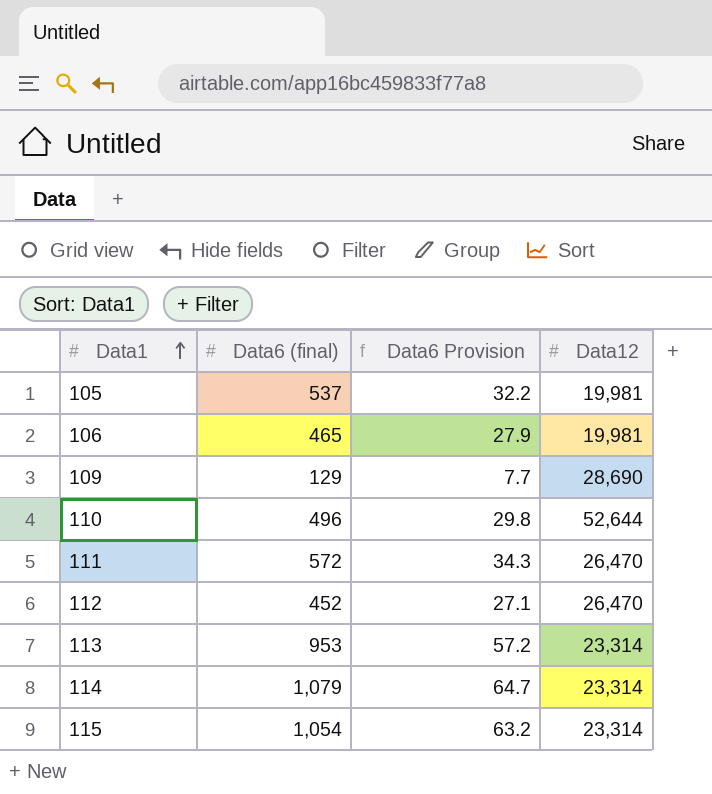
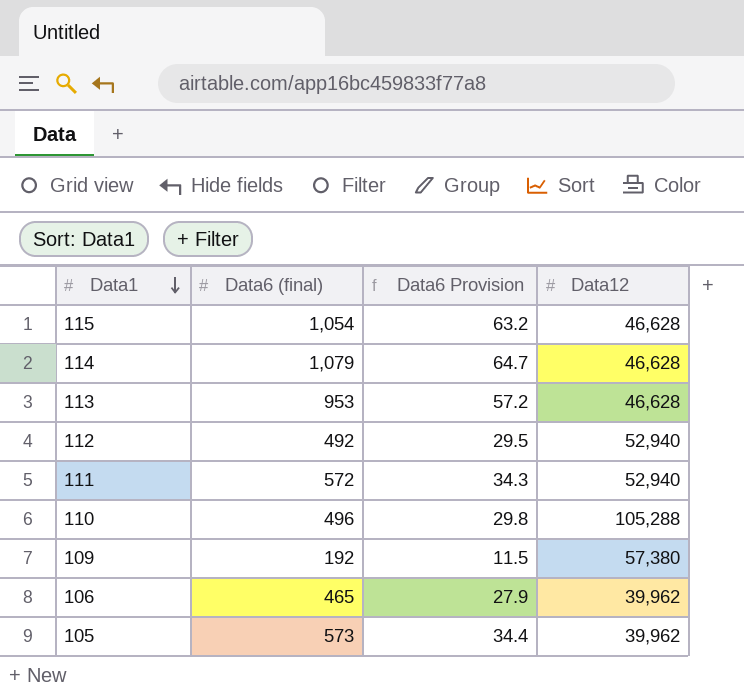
row order: Data1 ascending -> Data1 descending
115 | Data12: 23,314 -> 46,628
114 | Data12: 23,314 -> 46,628
113 | Data12: 23,314 -> 46,628
112 | Data6 (final): 452 -> 492
112 | Data6 Provision: 27.1 -> 29.5
112 | Data12: 26,470 -> 52,940
111 | Data12: 26,470 -> 52,940
110 | Data12: 52,644 -> 105,288
109 | Data6 (final): 129 -> 192
109 | Data6 Provision: 7.7 -> 11.5
109 | Data12: 28,690 -> 57,380
106 | Data12: 19,981 -> 39,962
105 | Data6 (final): 537 -> 573
105 | Data6 Provision: 32.2 -> 34.4
105 | Data12: 19,981 -> 39,962

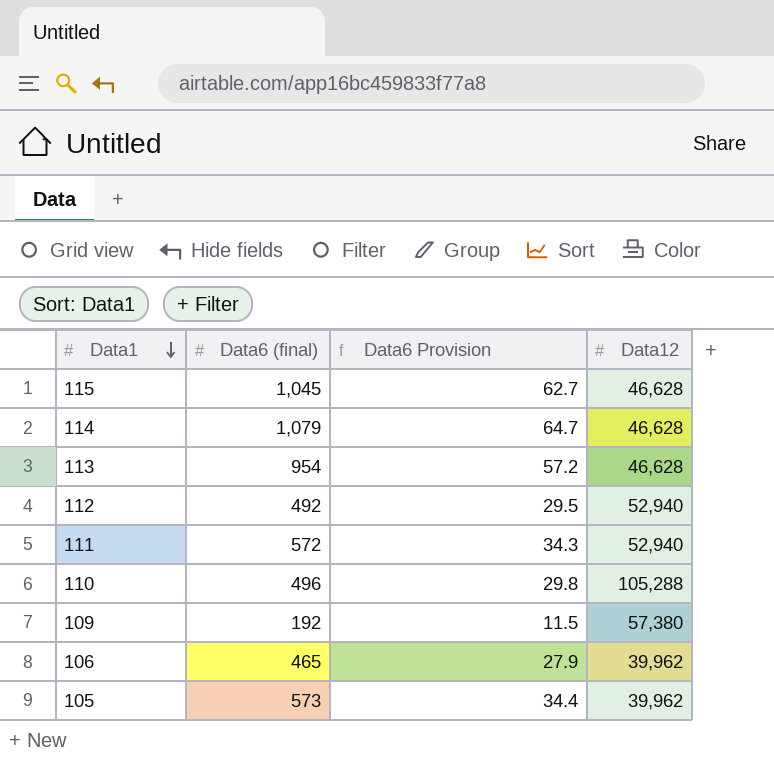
115 | Data6 (final): 1,054 -> 1,045
115 | Data6 Provision: 63.2 -> 62.7
113 | Data6 (final): 953 -> 954

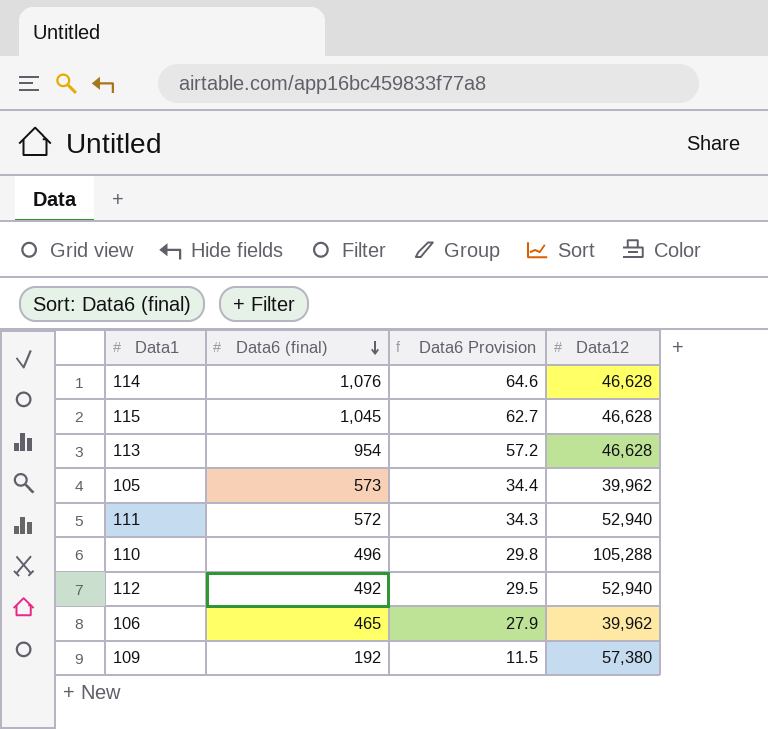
row order: Data1 descending -> Data6 (final) descending
114 | Data6 (final): 1,079 -> 1,076
114 | Data6 Provision: 64.7 -> 64.6

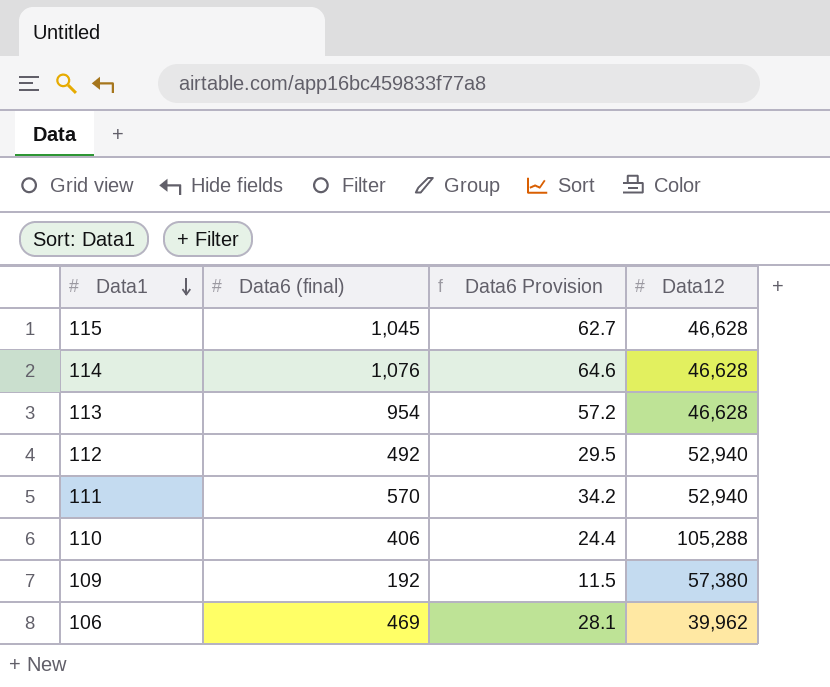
row order: Data6 (final) descending -> Data1 descending
row 105: 573 | 34.4 | 39,962 -> none
111 | Data6 (final): 572 -> 570
111 | Data6 Provision: 34.3 -> 34.2
110 | Data6 (final): 496 -> 406
110 | Data6 Provision: 29.8 -> 24.4
106 | Data6 (final): 465 -> 469
106 | Data6 Provision: 27.9 -> 28.1

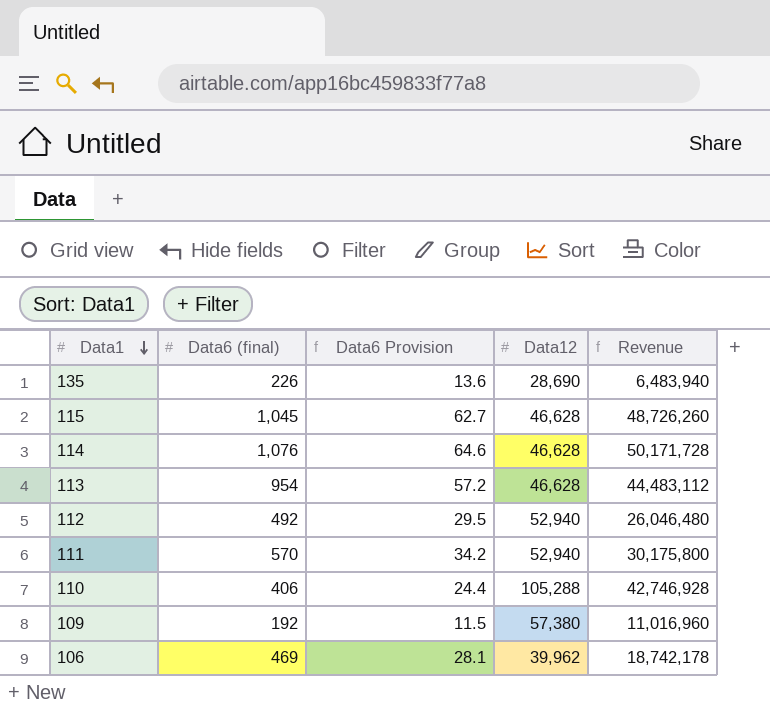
column Revenue | formula: none -> [Data6 (final)] * [Data12]
row 135: none -> 226 | 13.6 | 28,690 | 6,483,940

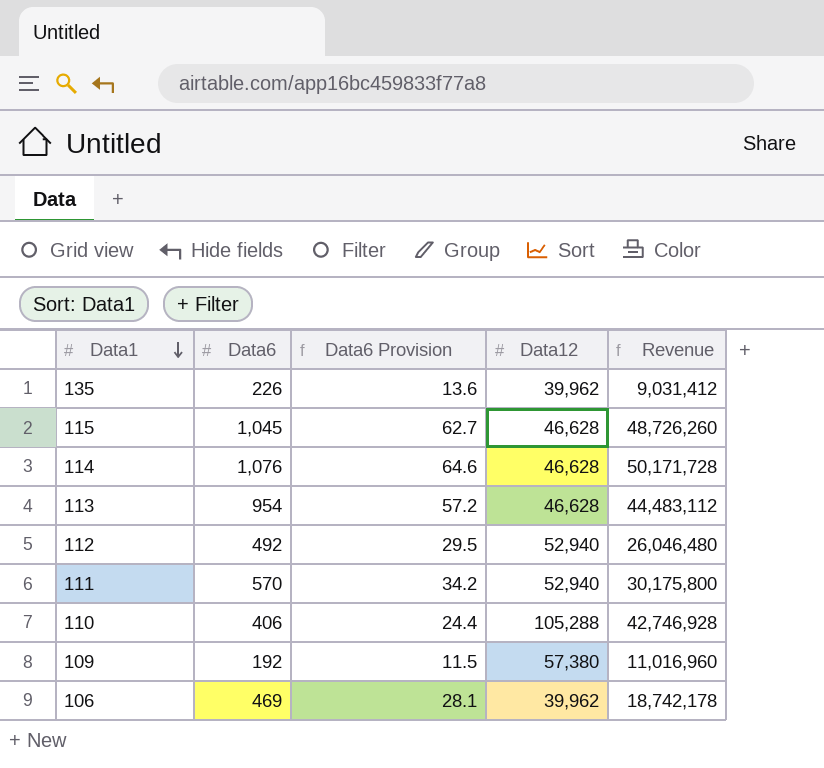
column name: Data6 (final) -> Data6
135 | Data12: 28,690 -> 39,962
135 | Revenue: 6,483,940 -> 9,031,412

